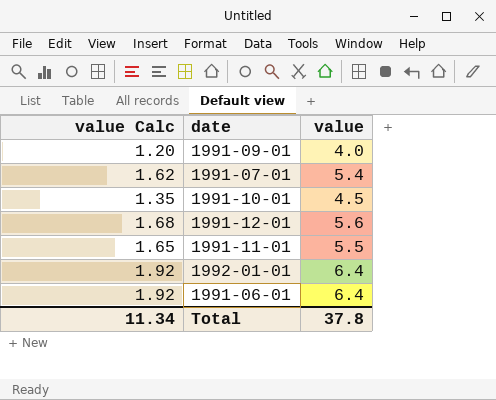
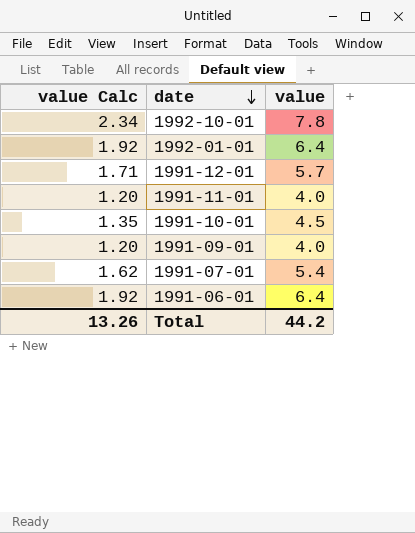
row order: none -> date descending
row 1992-10-01: none -> 2.34 | 7.8
1991-12-01 | value Calc: 1.68 -> 1.71
1991-12-01 | value: 5.6 -> 5.7
1991-11-01 | value Calc: 1.65 -> 1.20
1991-11-01 | value: 5.5 -> 4.0
Total | value Calc: 11.34 -> 13.26
Total | value: 37.8 -> 44.2

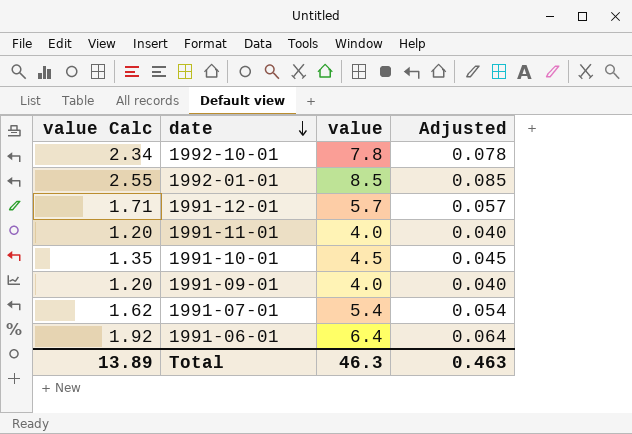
column Adjusted | formula: none -> [value] * 0.01
1992-01-01 | value Calc: 1.92 -> 2.55
1992-01-01 | value: 6.4 -> 8.5
Total | value Calc: 13.26 -> 13.89
Total | value: 44.2 -> 46.3

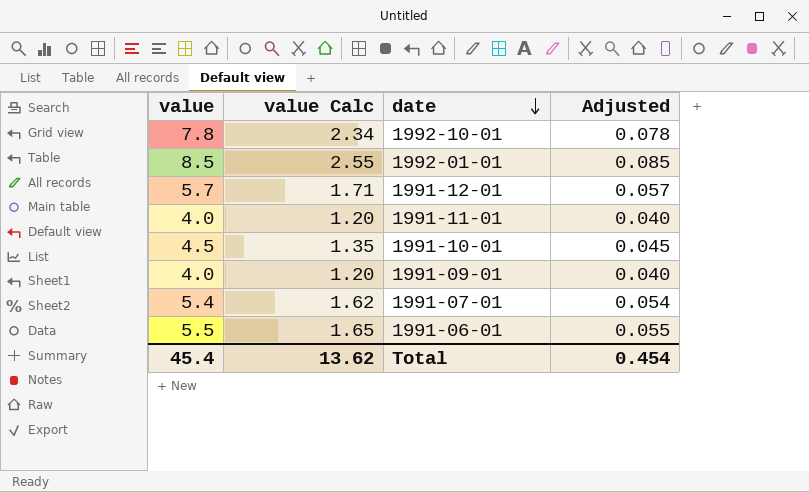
column value | position: 3 -> 1
1991-06-01 | value: 6.4 -> 5.5
1991-06-01 | value Calc: 1.92 -> 1.65
1991-06-01 | Adjusted: 0.064 -> 0.055
Total | value: 46.3 -> 45.4
Total | value Calc: 13.89 -> 13.62
Total | Adjusted: 0.463 -> 0.454

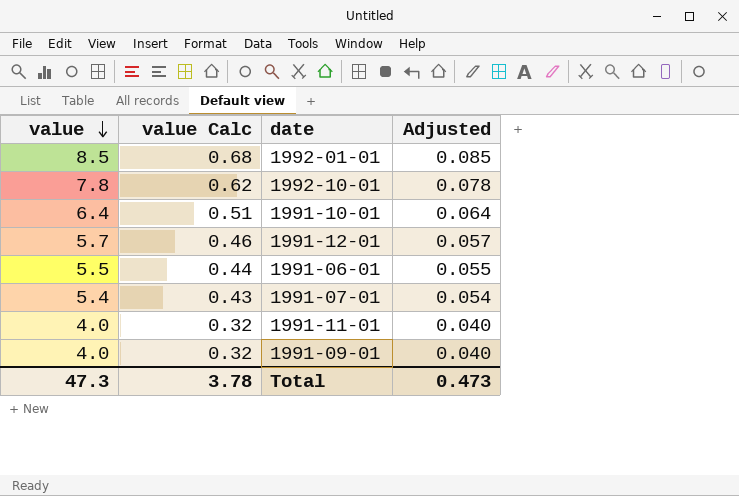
row order: date descending -> value descending
column value Calc | formula: [value] * 0.3 -> [value] * 0.08
1991-10-01 | value: 4.5 -> 6.4
1991-10-01 | Adjusted: 0.045 -> 0.064
Total | value: 45.4 -> 47.3
Total | value Calc: 13.62 -> 3.78
Total | Adjusted: 0.454 -> 0.473

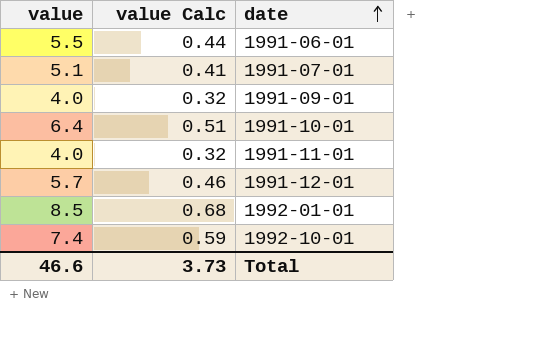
row order: value descending -> date ascending
column Adjusted | formula: [value] * 0.01 -> none
1991-07-01 | value: 5.4 -> 5.1
1991-07-01 | value Calc: 0.43 -> 0.41
1992-10-01 | value: 7.8 -> 7.4
1992-10-01 | value Calc: 0.62 -> 0.59
Total | value: 47.3 -> 46.6
Total | value Calc: 3.78 -> 3.73

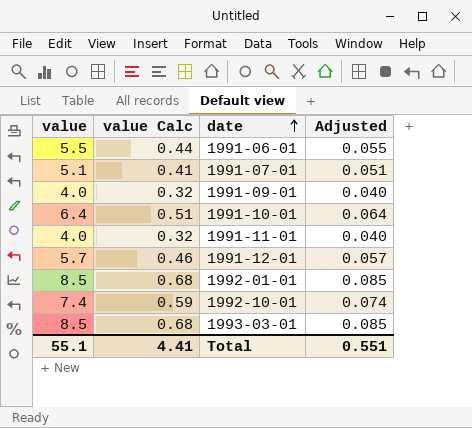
column Adjusted | formula: none -> [value] * 0.01
row 1993-03-01: none -> 8.5 | 0.68 | 0.085
Total | value: 46.6 -> 55.1
Total | value Calc: 3.73 -> 4.41

